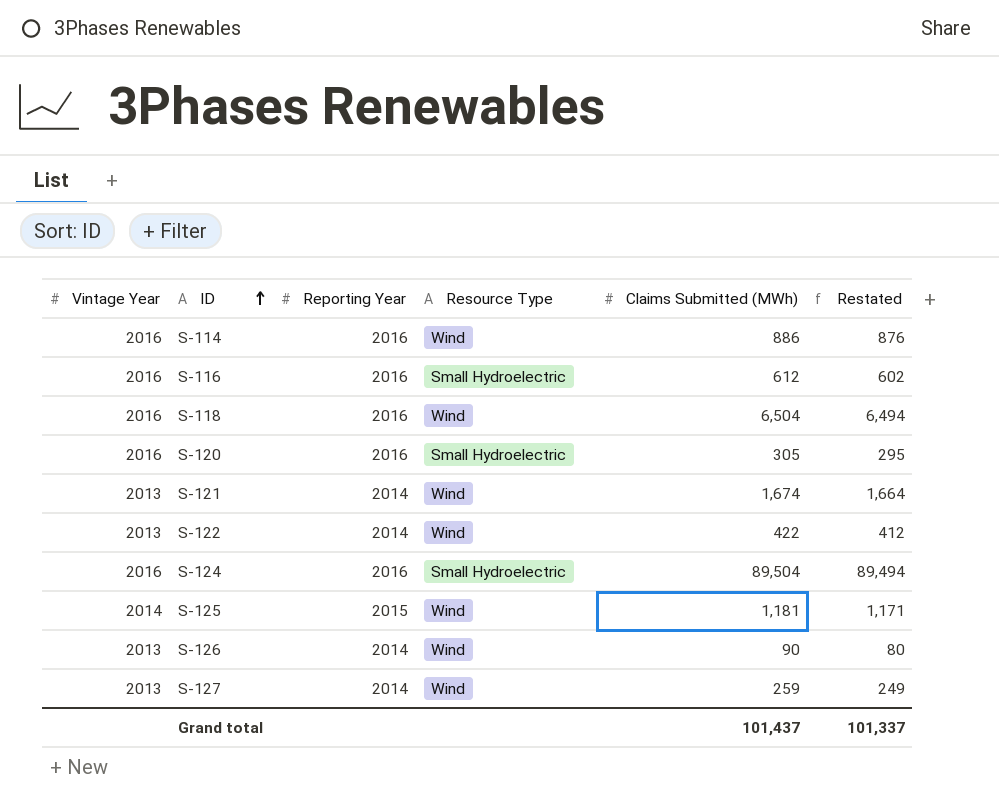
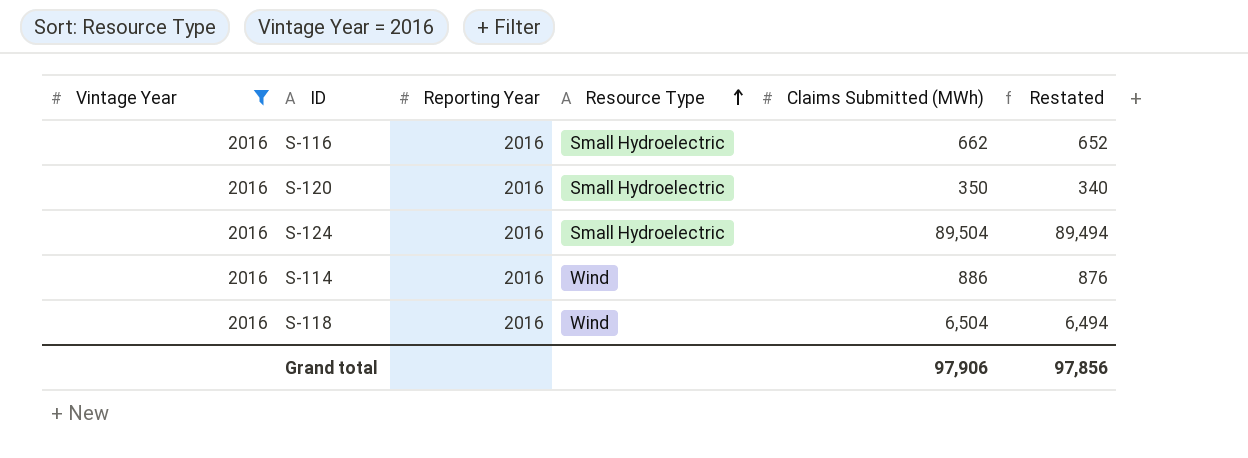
filter: none -> Vintage Year = 2016
row order: ID ascending -> Resource Type ascending
S-116 | Claims Submitted (MWh): 612 -> 662
S-116 | Restated: 602 -> 652
S-120 | Claims Submitted (MWh): 305 -> 350
S-120 | Restated: 295 -> 340
Grand total | Claims Submitted (MWh): 101,437 -> 97,906
Grand total | Restated: 101,337 -> 97,856

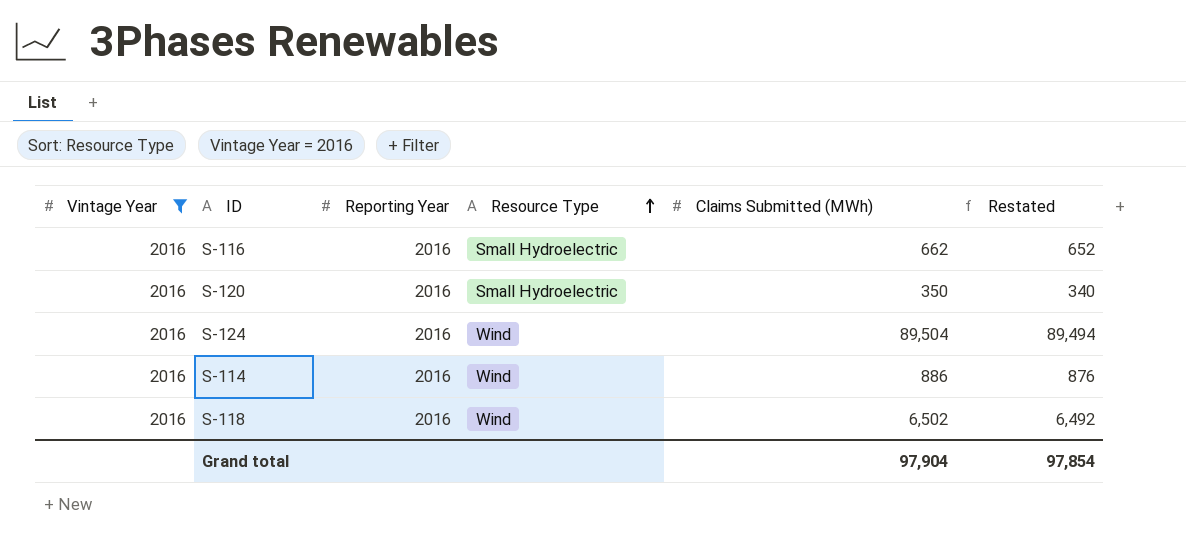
S-124 | Resource Type: Small Hydroelectric -> Wind
S-118 | Claims Submitted (MWh): 6,504 -> 6,502
S-118 | Restated: 6,494 -> 6,492
Grand total | Claims Submitted (MWh): 97,906 -> 97,904
Grand total | Restated: 97,856 -> 97,854

